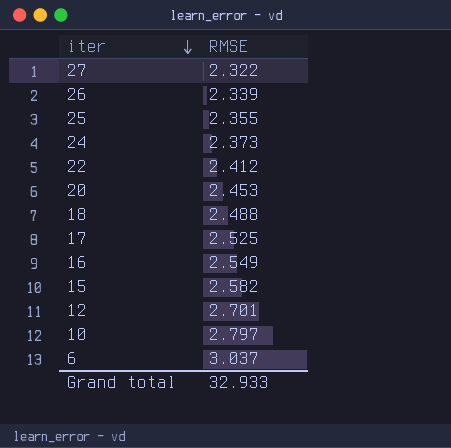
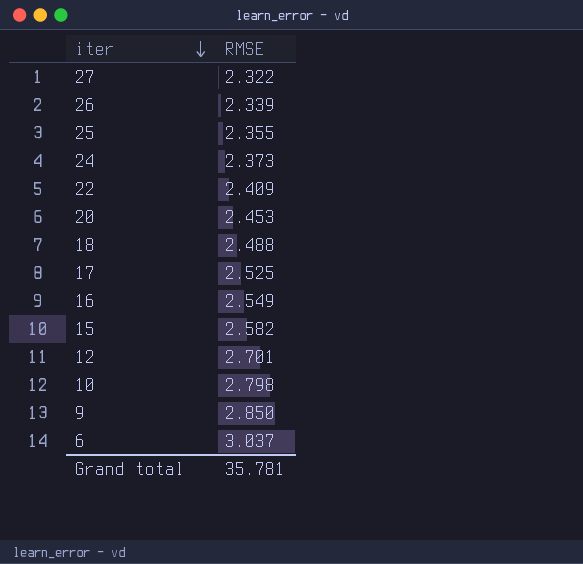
22 | RMSE: 2.412 -> 2.409
10 | RMSE: 2.797 -> 2.798
row 9: none -> 2.850
Grand total | RMSE: 32.933 -> 35.781

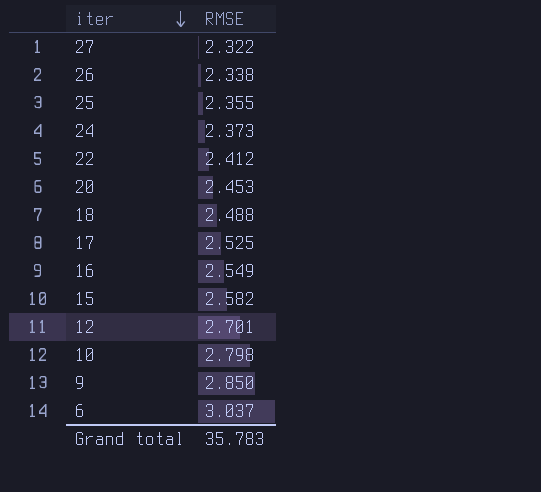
26 | RMSE: 2.339 -> 2.338
22 | RMSE: 2.409 -> 2.412
Grand total | RMSE: 35.781 -> 35.783

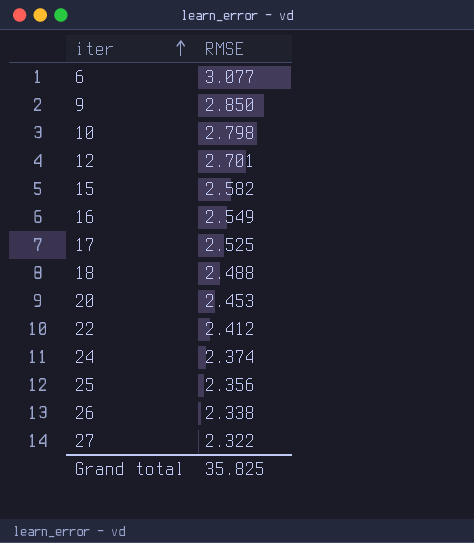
row order: iter descending -> iter ascending
6 | RMSE: 3.037 -> 3.077
24 | RMSE: 2.373 -> 2.374
25 | RMSE: 2.355 -> 2.356
Grand total | RMSE: 35.783 -> 35.825

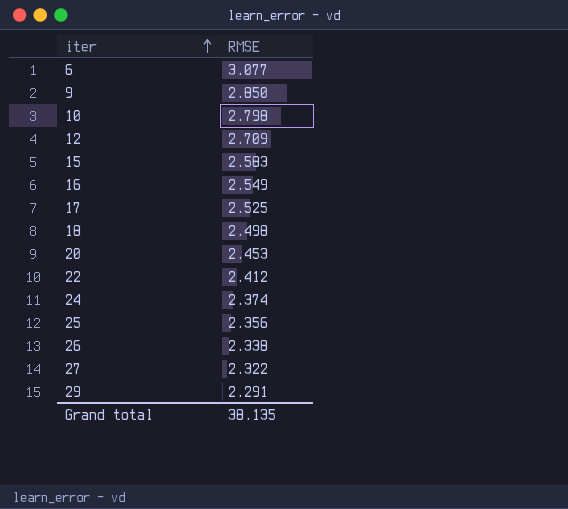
12 | RMSE: 2.701 -> 2.709
15 | RMSE: 2.582 -> 2.583
18 | RMSE: 2.488 -> 2.498
row 29: none -> 2.291
Grand total | RMSE: 35.825 -> 38.135

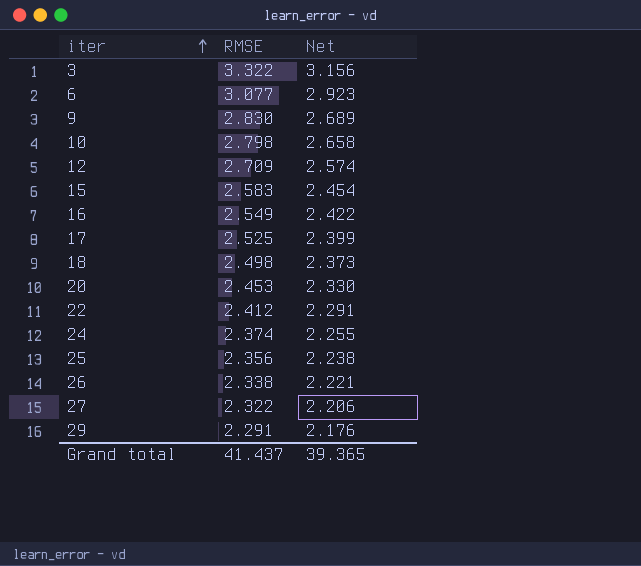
column Net | formula: none -> [RMSE] * 0.95
row 3: none -> 3.322 | 3.156
9 | RMSE: 2.850 -> 2.830
Grand total | RMSE: 38.135 -> 41.437

